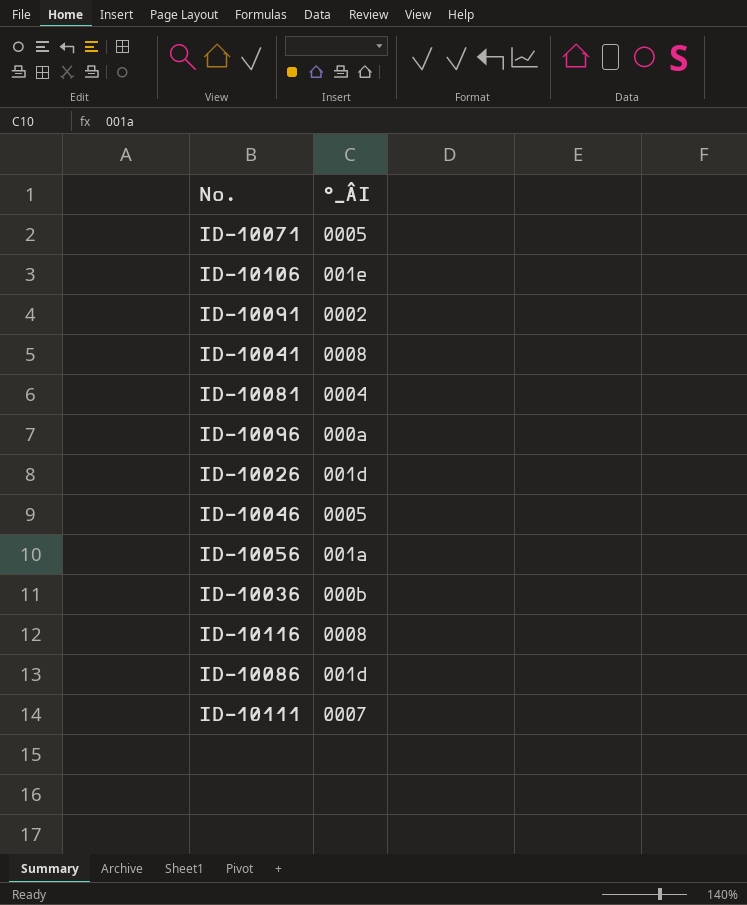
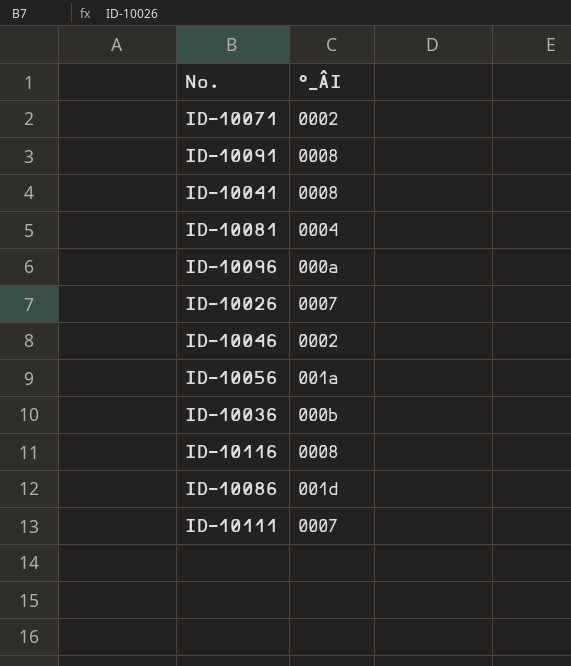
row ID-10106: 001e -> none
ID-10071 | °_ÂI: 0005 -> 0002
ID-10091 | °_ÂI: 0002 -> 0008
ID-10026 | °_ÂI: 001d -> 0007
ID-10046 | °_ÂI: 0005 -> 0002

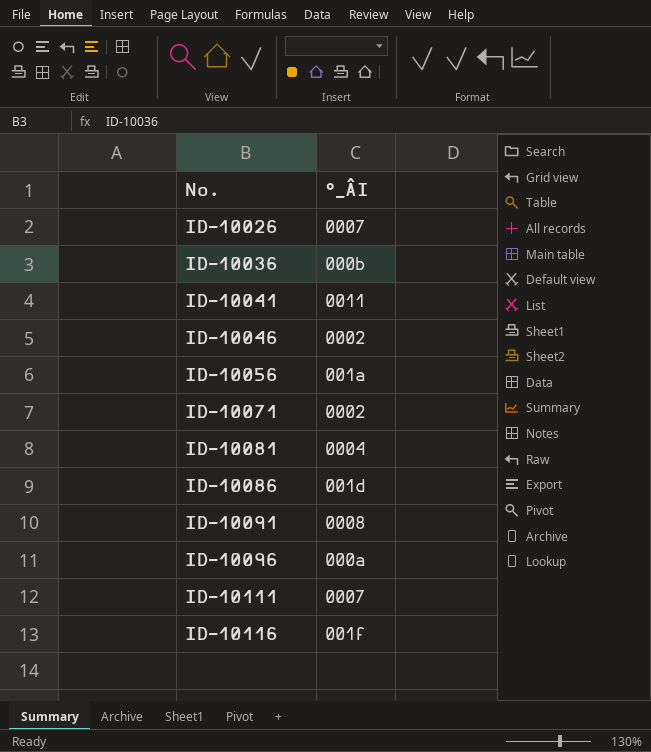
row order: none -> No. ascending
ID-10041 | °_ÂI: 0008 -> 0011
ID-10116 | °_ÂI: 0008 -> 001f

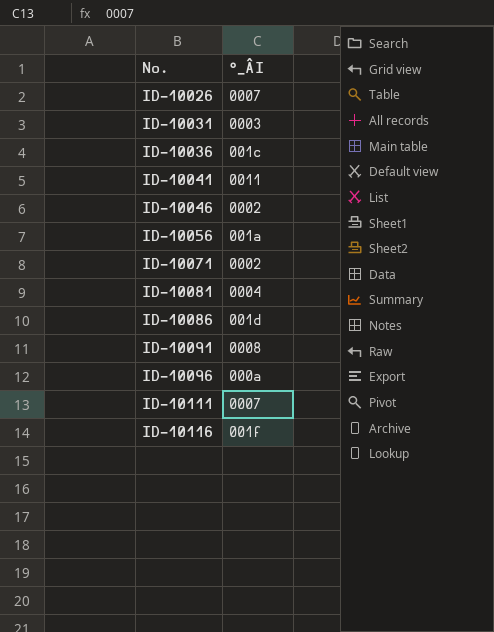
row ID-10031: none -> 0003
ID-10036 | °_ÂI: 000b -> 001c

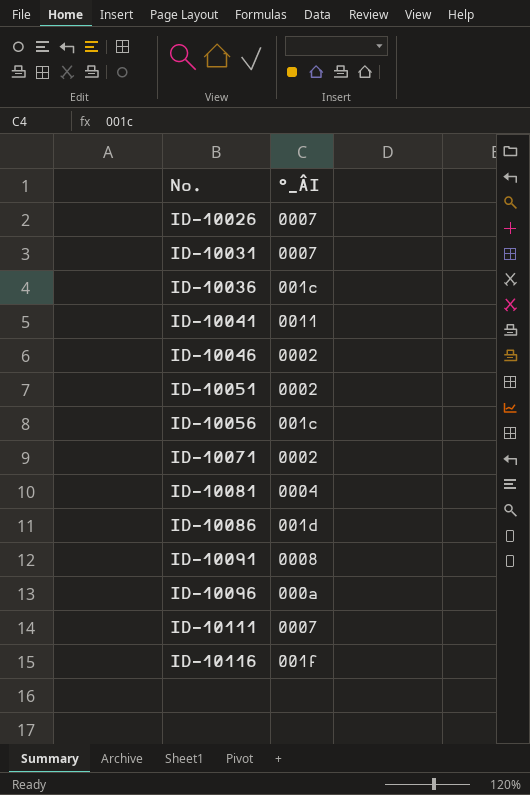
ID-10031 | °_ÂI: 0003 -> 0007
row ID-10051: none -> 0002
ID-10056 | °_ÂI: 001a -> 001c

